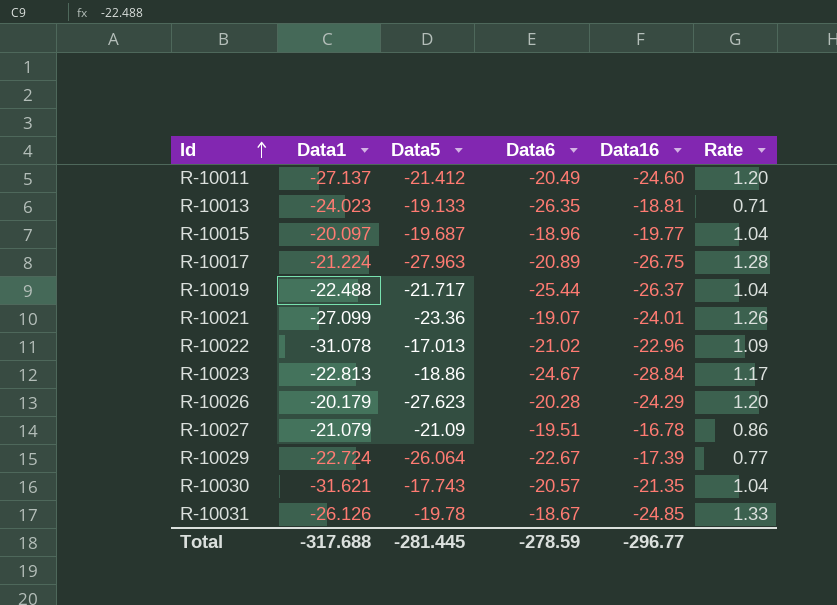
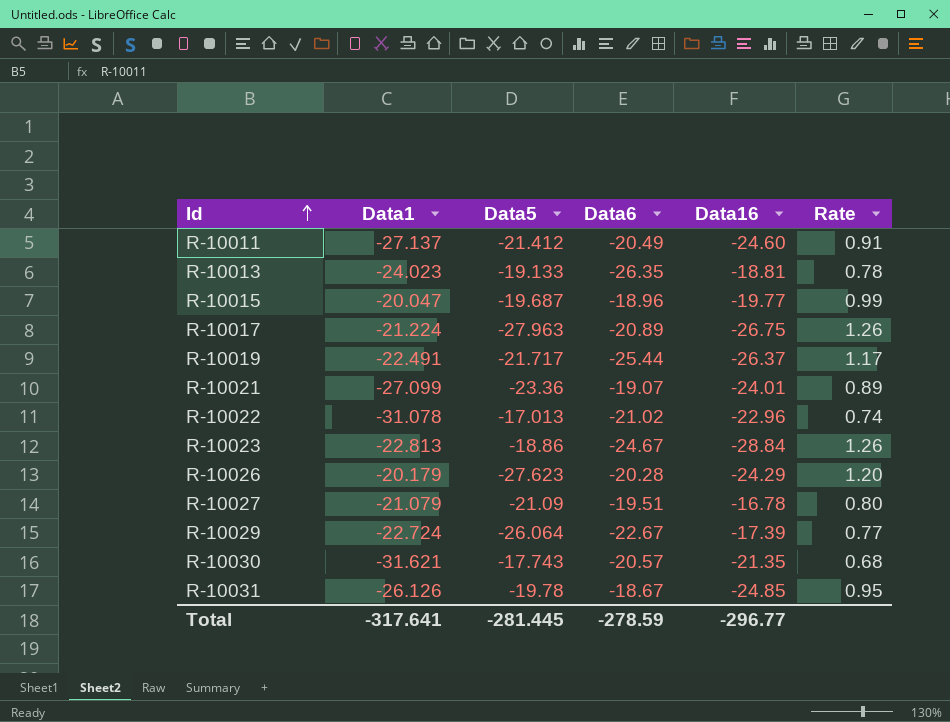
column Rate | formula: [Data16] / [Data6] -> [Data16] / [Data1]
R-10015 | Data1: -20.097 -> -20.047
R-10019 | Data1: -22.488 -> -22.491
Total | Data1: -317.688 -> -317.641

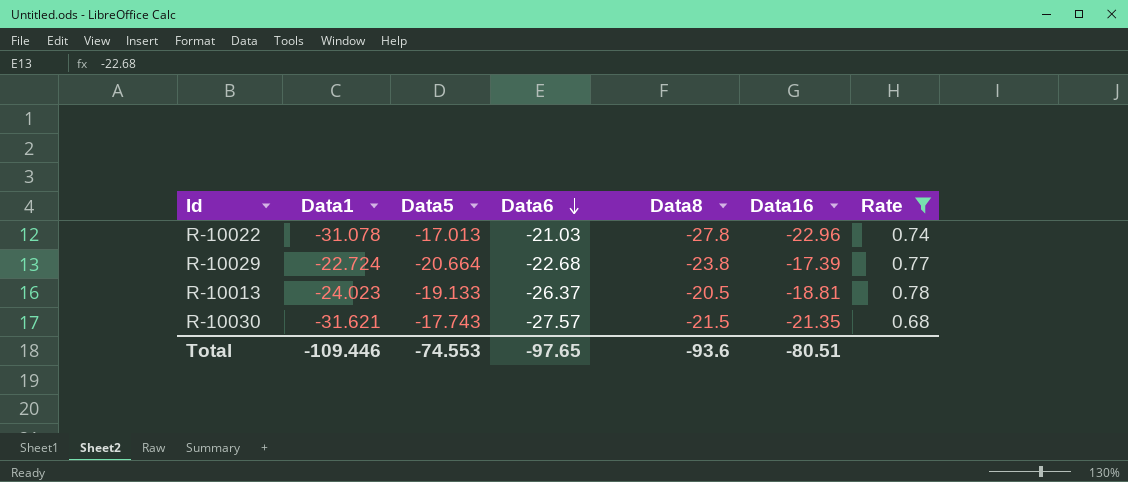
filter: none -> Rate <= 0.78
row order: Id ascending -> Data6 descending
column Data8 | position: none -> 5
R-10022 | Data6: -21.02 -> -21.03
R-10029 | Data5: -26.064 -> -20.664
R-10029 | Data6: -22.67 -> -22.68
R-10013 | Data6: -26.35 -> -26.37
R-10030 | Data6: -20.57 -> -27.57
Total | Data1: -317.641 -> -109.446
Total | Data5: -281.445 -> -74.553
Total | Data6: -278.59 -> -97.65
Total | Data16: -296.77 -> -80.51

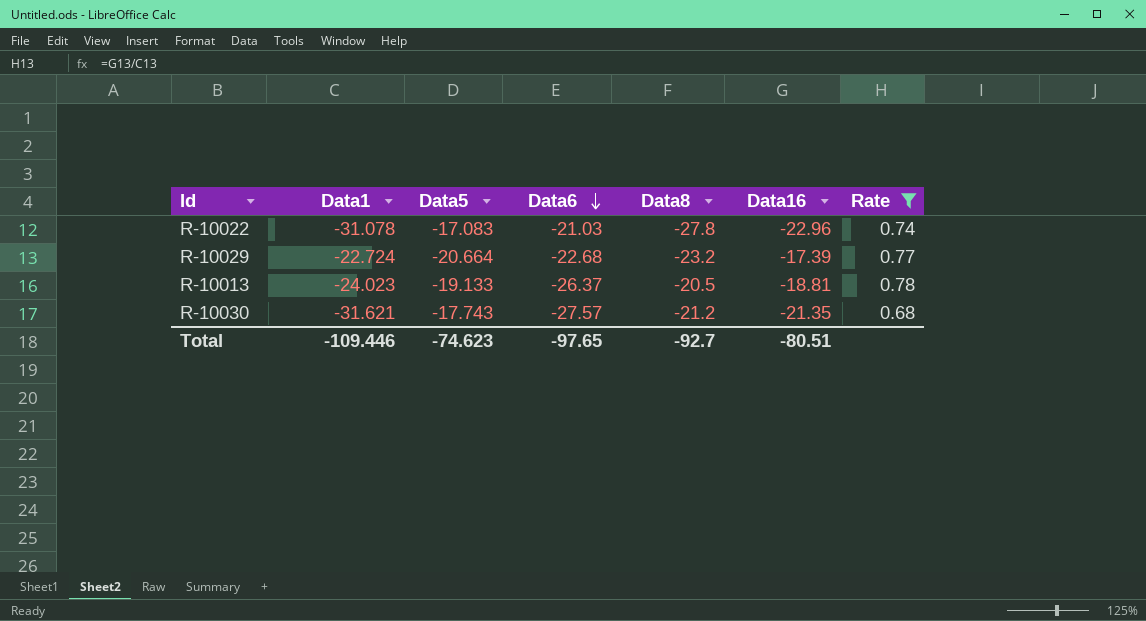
R-10022 | Data5: -17.013 -> -17.083
R-10029 | Data8: -23.8 -> -23.2
R-10030 | Data8: -21.5 -> -21.2
Total | Data5: -74.553 -> -74.623
Total | Data8: -93.6 -> -92.7

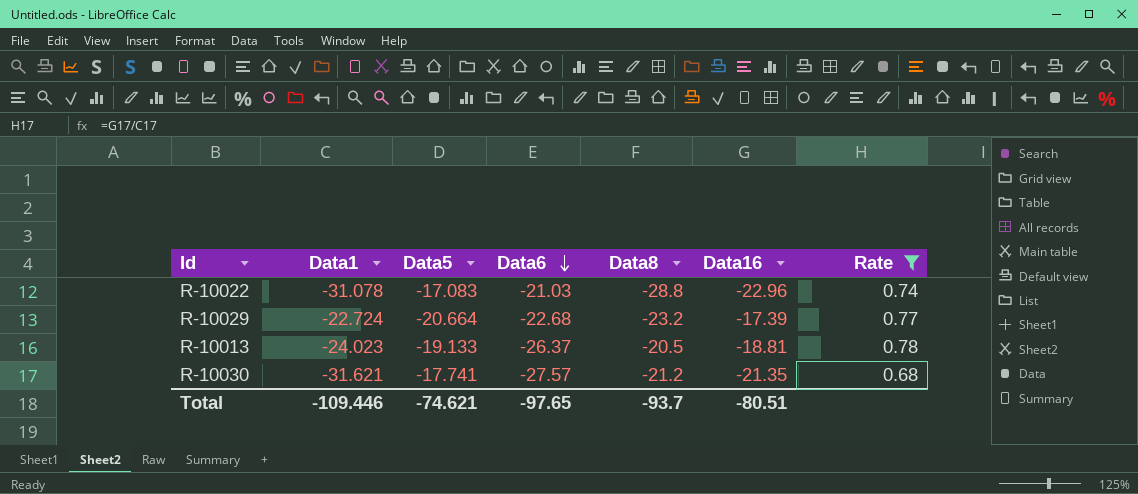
R-10022 | Data8: -27.8 -> -28.8
R-10030 | Data5: -17.743 -> -17.741
Total | Data5: -74.623 -> -74.621
Total | Data8: -92.7 -> -93.7

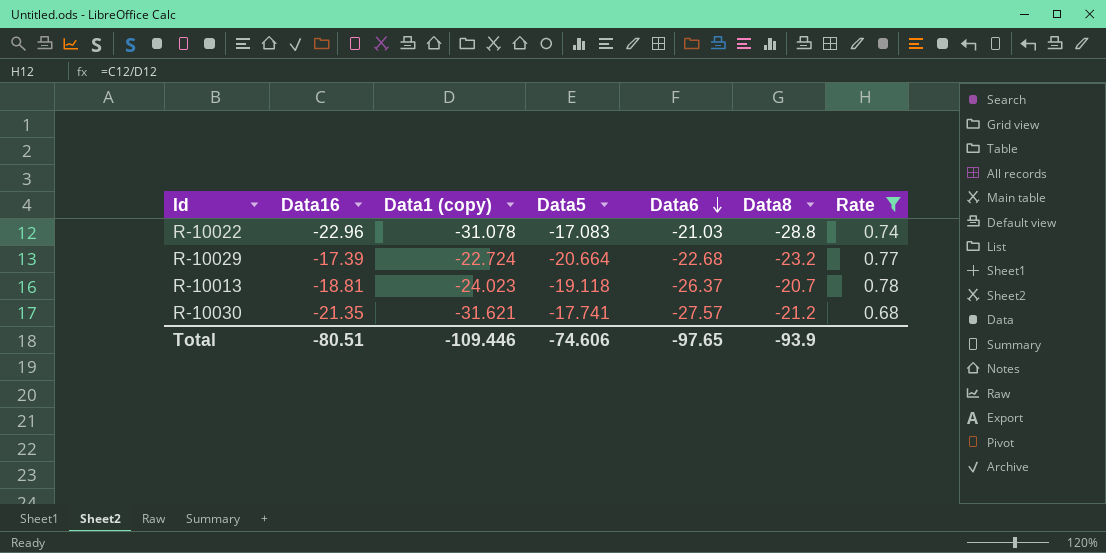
column Data16 | position: 6 -> 2
column name: Data1 -> Data1 (copy)
R-10013 | Data5: -19.133 -> -19.118
R-10013 | Data8: -20.5 -> -20.7
Total | Data5: -74.621 -> -74.606
Total | Data8: -93.7 -> -93.9

